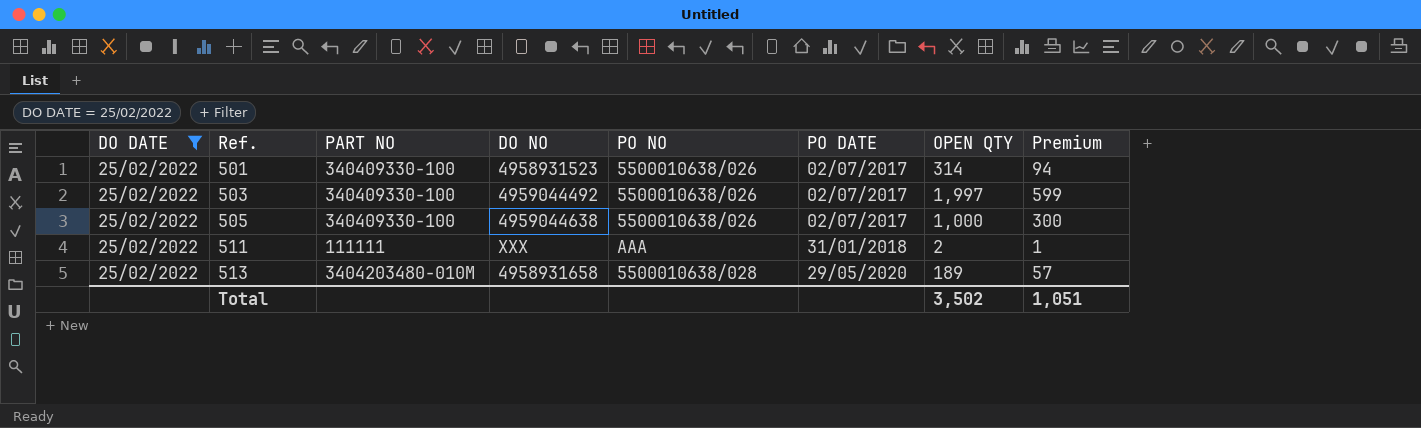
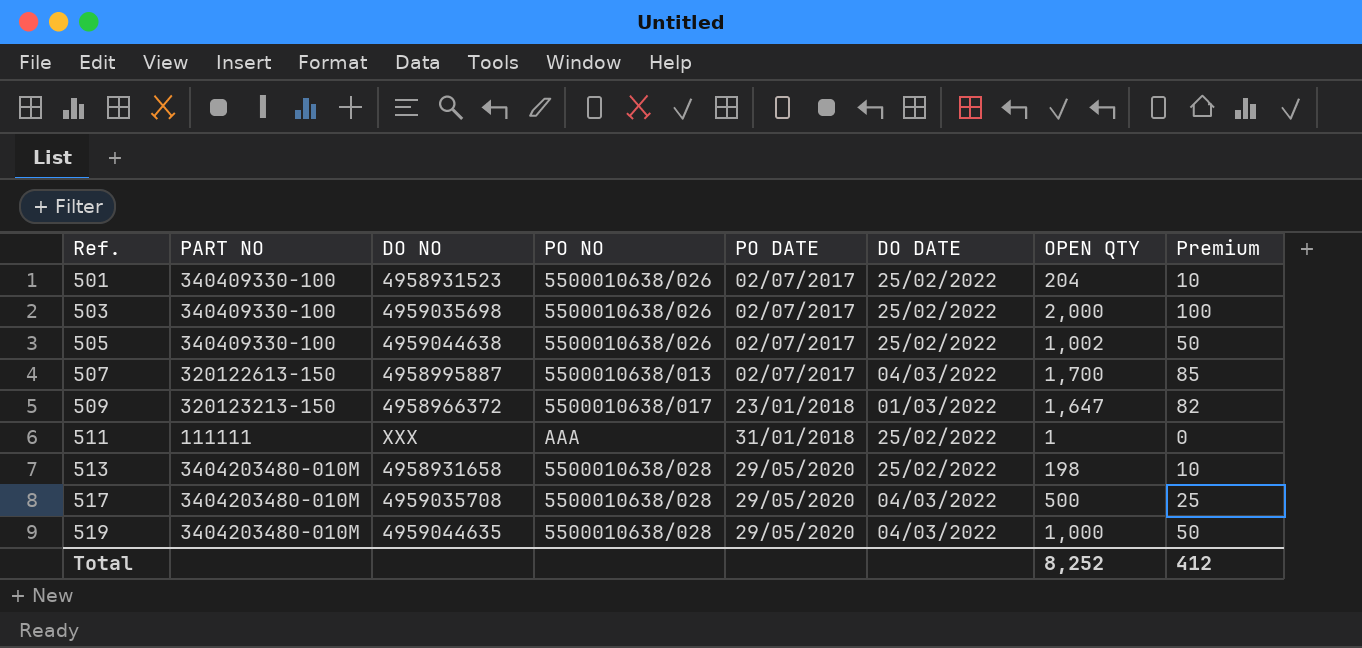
filter: DO DATE = 25/02/2022 -> none
column DO DATE | position: 1 -> 6
column Premium | formula: [OPEN QTY] * 0.3 -> [OPEN QTY] * 0.05
501 | OPEN QTY: 314 -> 204
503 | DO NO: 4959044492 -> 4959035698
503 | OPEN QTY: 1,997 -> 2,000
505 | OPEN QTY: 1,000 -> 1,002
511 | OPEN QTY: 2 -> 1
513 | OPEN QTY: 189 -> 198
Total | OPEN QTY: 3,502 -> 8,252
Total | Premium: 1,051 -> 412

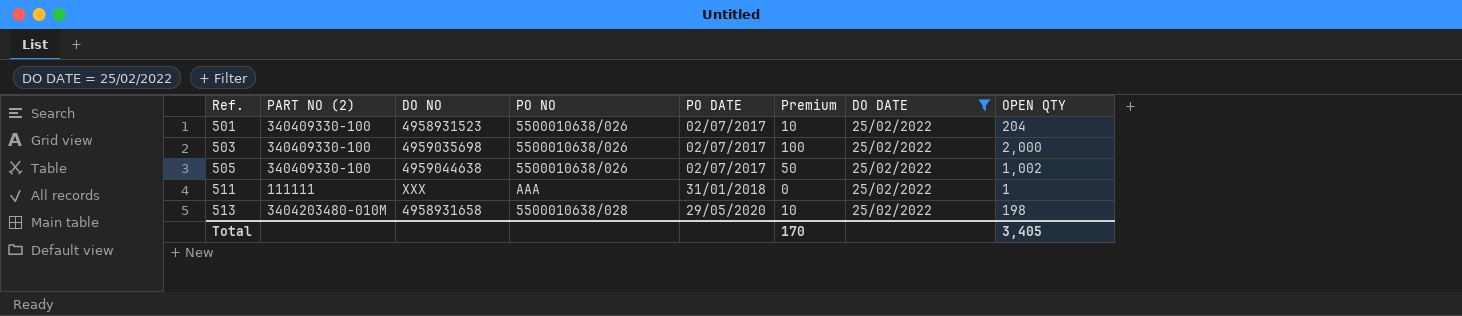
filter: none -> DO DATE = 25/02/2022
column name: PART NO -> PART NO (2)
column Premium | position: 8 -> 6
Total | Premium: 412 -> 170
Total | OPEN QTY: 8,252 -> 3,405

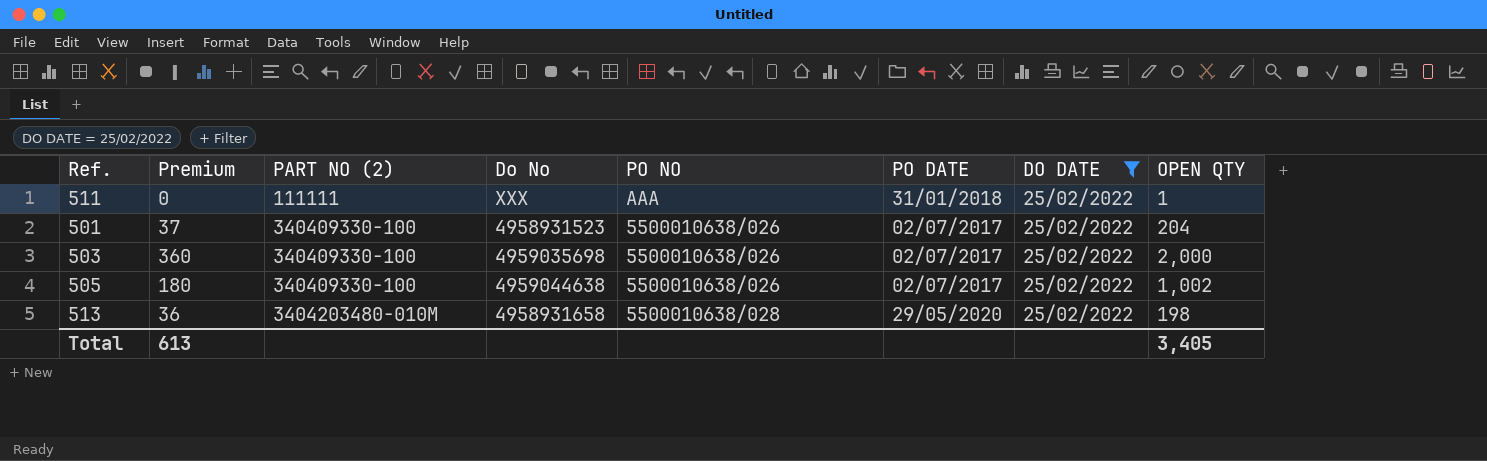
row order: Ref. ascending -> PART NO (2) ascending
column Premium | formula: [OPEN QTY] * 0.05 -> [OPEN QTY] * 0.18
column Premium | position: 6 -> 2
column name: DO NO -> Do No
Total | Premium: 170 -> 613

